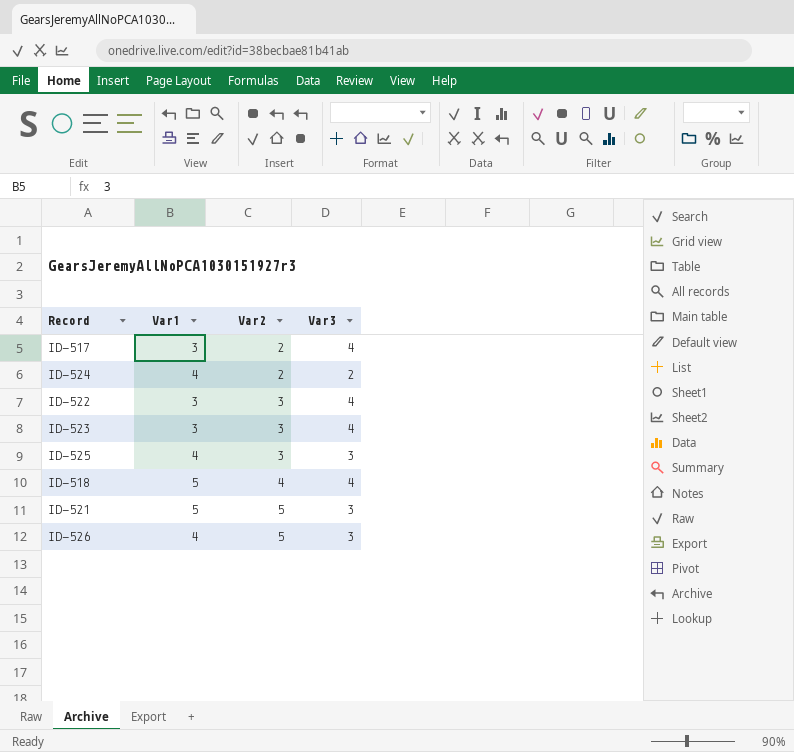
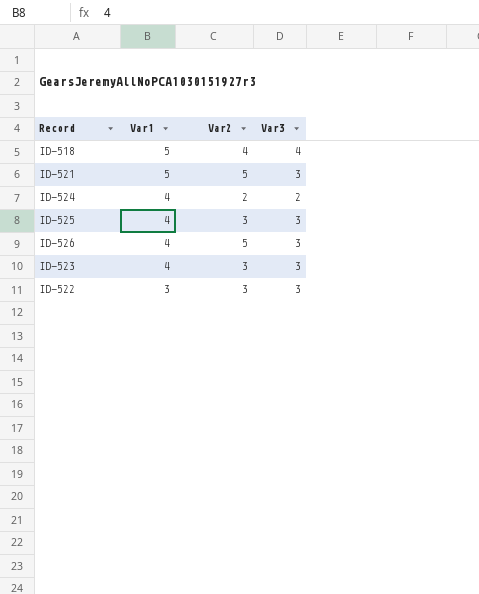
row order: Var2 ascending -> Var1 descending
row ID-517: 3 | 2 | 4 -> none
ID-523 | Var1: 3 -> 4
ID-523 | Var3: 4 -> 3
ID-522 | Var3: 4 -> 3

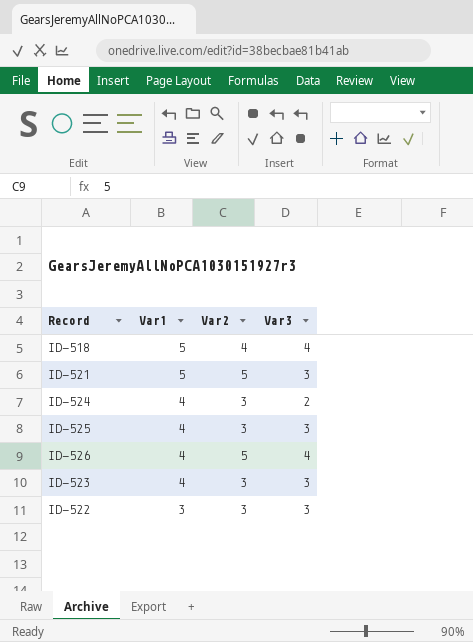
ID-524 | Var2: 2 -> 3
ID-526 | Var3: 3 -> 4

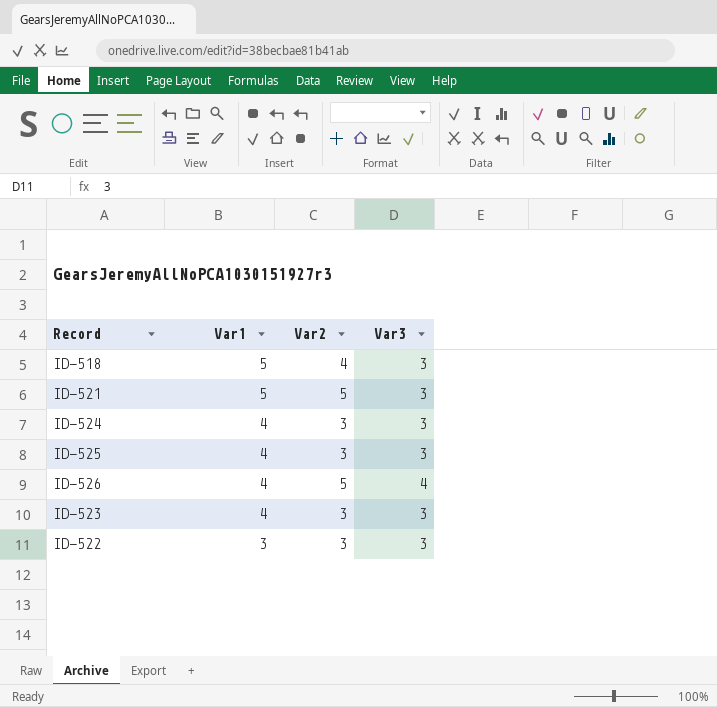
ID-518 | Var3: 4 -> 3
ID-524 | Var3: 2 -> 3

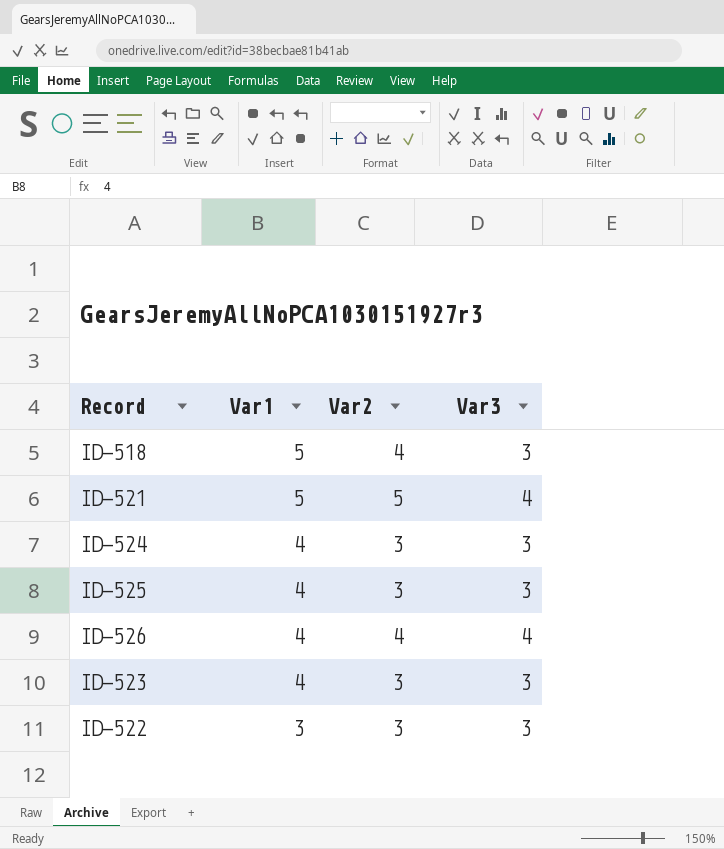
ID-521 | Var3: 3 -> 4
ID-526 | Var2: 5 -> 4

